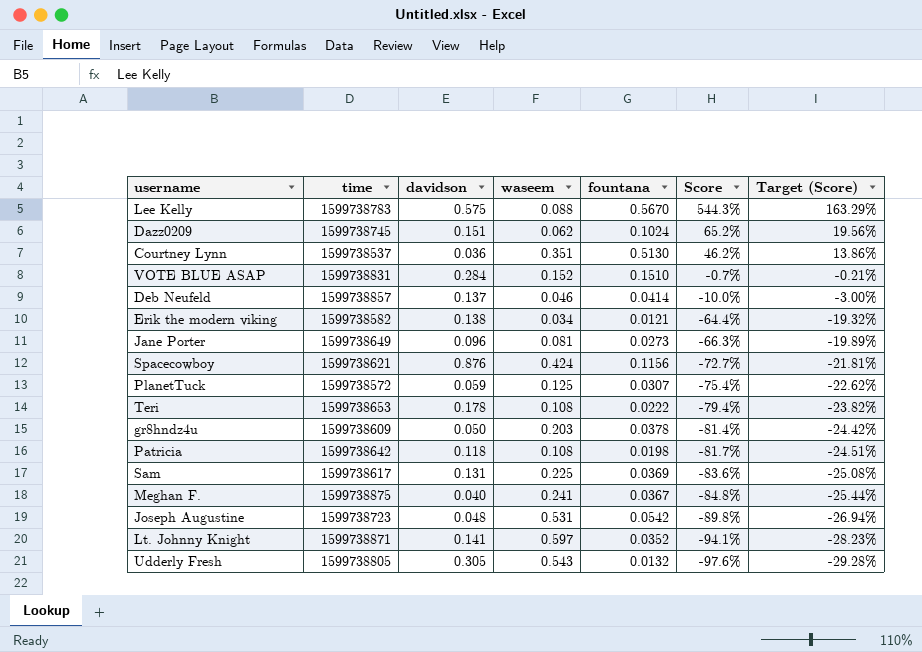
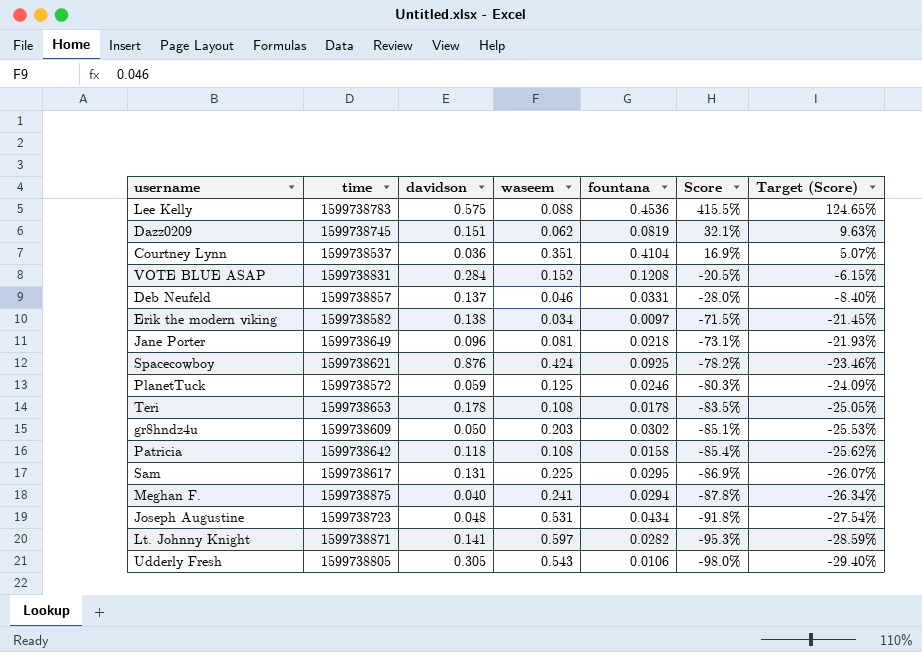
Lee Kelly | fountana: 0.5670 -> 0.4536
Lee Kelly | Score: 544.3% -> 415.5%
Lee Kelly | Target (Score): 163.29% -> 124.65%
Dazz0209 | fountana: 0.1024 -> 0.0819
Dazz0209 | Score: 65.2% -> 32.1%
Dazz0209 | Target (Score): 19.56% -> 9.63%
Courtney Lynn | fountana: 0.5130 -> 0.4104
Courtney Lynn | Score: 46.2% -> 16.9%
Courtney Lynn | Target (Score): 13.86% -> 5.07%
VOTE BLUE ASAP | fountana: 0.1510 -> 0.1208
VOTE BLUE ASAP | Score: -0.7% -> -20.5%
VOTE BLUE ASAP | Target (Score): -0.21% -> -6.15%
Deb Neufeld | fountana: 0.0414 -> 0.0331
Deb Neufeld | Score: -10.0% -> -28.0%
Deb Neufeld | Target (Score): -3.00% -> -8.40%
Erik the modern viking | fountana: 0.0121 -> 0.0097
Erik the modern viking | Score: -64.4% -> -71.5%
Erik the modern viking | Target (Score): -19.32% -> -21.45%
Jane Porter | fountana: 0.0273 -> 0.0218
Jane Porter | Score: -66.3% -> -73.1%
Jane Porter | Target (Score): -19.89% -> -21.93%
Spacecowboy | fountana: 0.1156 -> 0.0925
Spacecowboy | Score: -72.7% -> -78.2%
Spacecowboy | Target (Score): -21.81% -> -23.46%
PlanetTuck | fountana: 0.0307 -> 0.0246
PlanetTuck | Score: -75.4% -> -80.3%
PlanetTuck | Target (Score): -22.62% -> -24.09%
Teri | fountana: 0.0222 -> 0.0178
Teri | Score: -79.4% -> -83.5%
Teri | Target (Score): -23.82% -> -25.05%
gr8hndz4u | fountana: 0.0378 -> 0.0302
gr8hndz4u | Score: -81.4% -> -85.1%
gr8hndz4u | Target (Score): -24.42% -> -25.53%
Patricia | fountana: 0.0198 -> 0.0158
Patricia | Score: -81.7% -> -85.4%
Patricia | Target (Score): -24.51% -> -25.62%
Sam | fountana: 0.0369 -> 0.0295
Sam | Score: -83.6% -> -86.9%
Sam | Target (Score): -25.08% -> -26.07%
Meghan F. | fountana: 0.0367 -> 0.0294
Meghan F. | Score: -84.8% -> -87.8%
Meghan F. | Target (Score): -25.44% -> -26.34%
Joseph Augustine | fountana: 0.0542 -> 0.0434
Joseph Augustine | Score: -89.8% -> -91.8%
Joseph Augustine | Target (Score): -26.94% -> -27.54%
Lt. Johnny Knight | fountana: 0.0352 -> 0.0282
Lt. Johnny Knight | Score: -94.1% -> -95.3%
Lt. Johnny Knight | Target (Score): -28.23% -> -28.59%
Udderly Fresh | fountana: 0.0132 -> 0.0106
Udderly Fresh | Score: -97.6% -> -98.0%
Udderly Fresh | Target (Score): -29.28% -> -29.40%

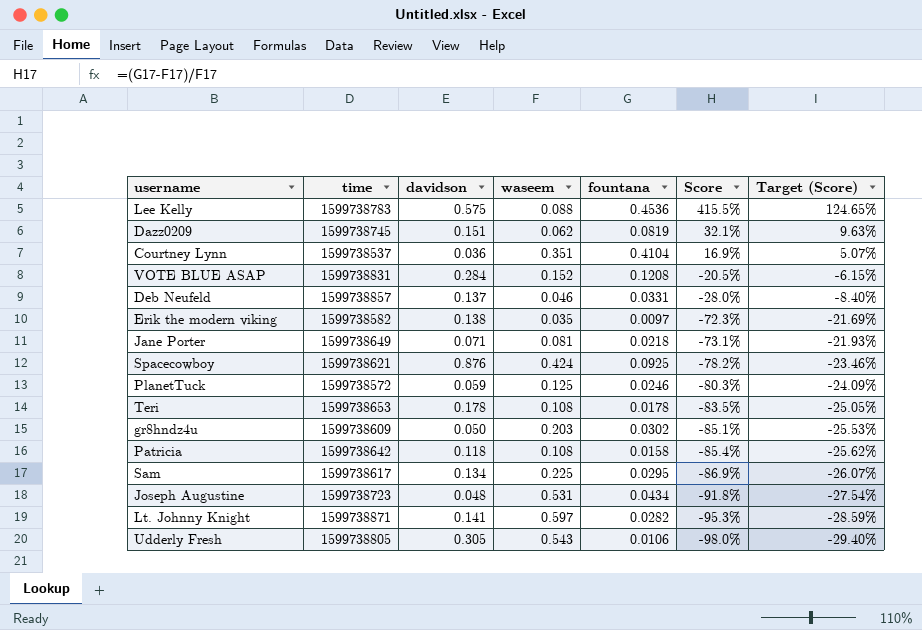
row Meghan F.: 1599738875 | 0.040 | 0.241 | 0.0294 | -87.8% | -26.34% -> none
Erik the modern viking | waseem: 0.034 -> 0.035
Erik the modern viking | Score: -71.5% -> -72.3%
Erik the modern viking | Target (Score): -21.45% -> -21.69%
Jane Porter | davidson: 0.096 -> 0.071
Sam | davidson: 0.131 -> 0.134

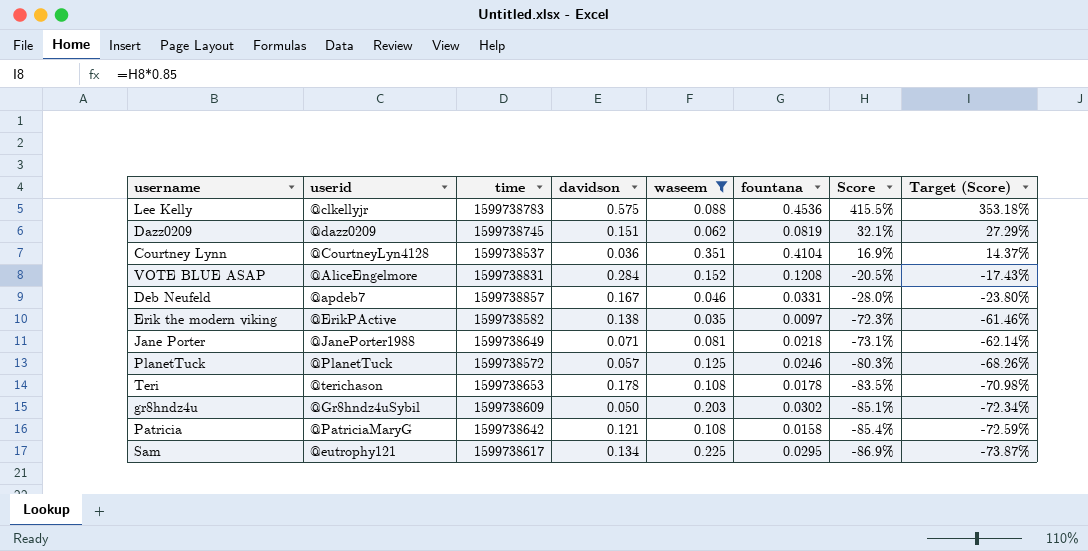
filter: none -> waseem <= 0.351
column userid | position: none -> 2
column Target (Score) | formula: [Score] * 0.3 -> [Score] * 0.85
Deb Neufeld | davidson: 0.137 -> 0.167
PlanetTuck | davidson: 0.059 -> 0.057
Patricia | davidson: 0.118 -> 0.121

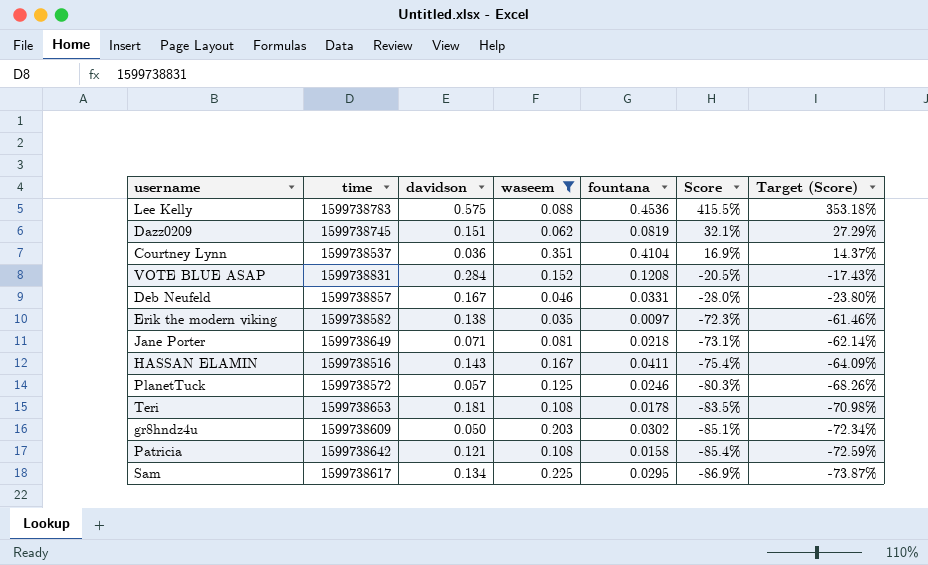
column userid | position: 2 -> none
row HASSAN ELAMIN: none -> 1599738516 | 0.143 | 0.167 | 0.0411 | -75.4% | -64.09%
Teri | davidson: 0.178 -> 0.181

